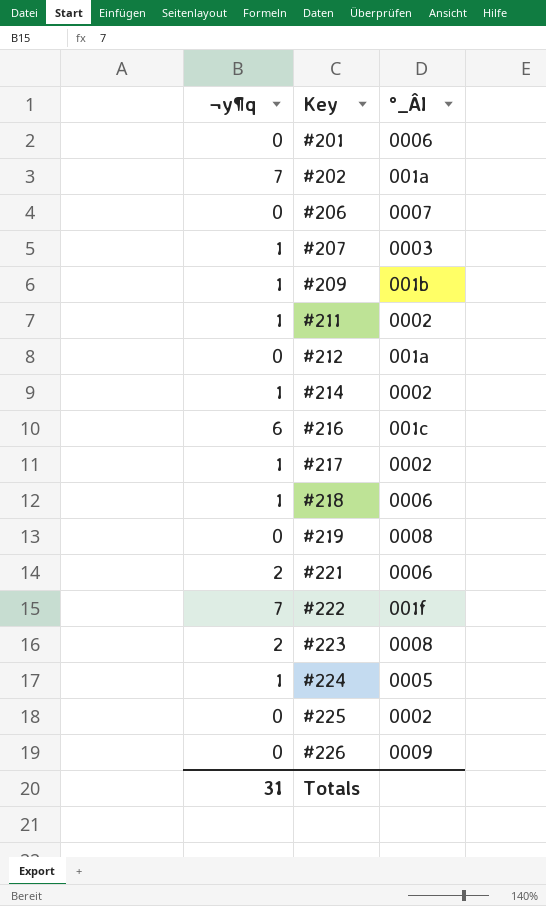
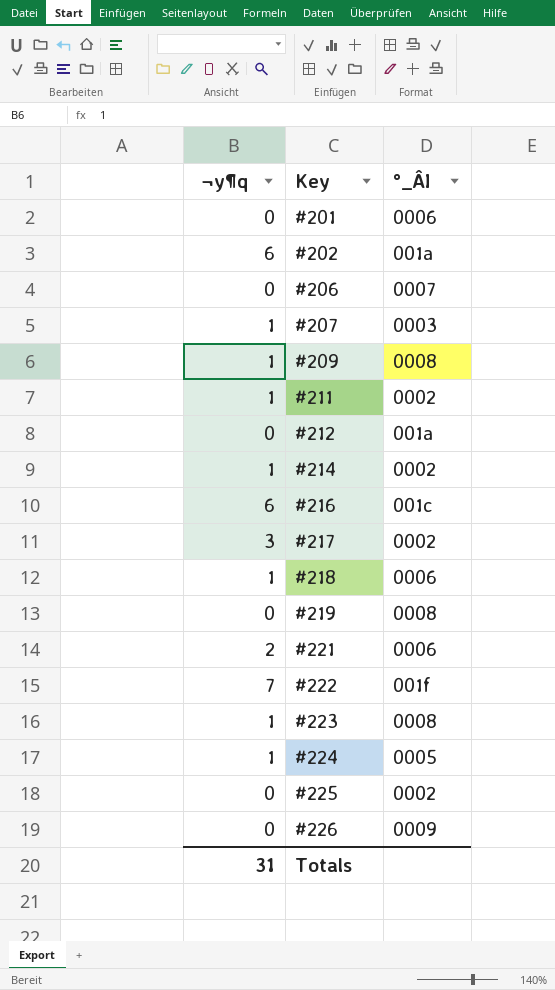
#202 | ¬y¶q: 7 -> 6
#209 | °_ÂI: 001b -> 0008
#217 | ¬y¶q: 1 -> 3
#223 | ¬y¶q: 2 -> 1

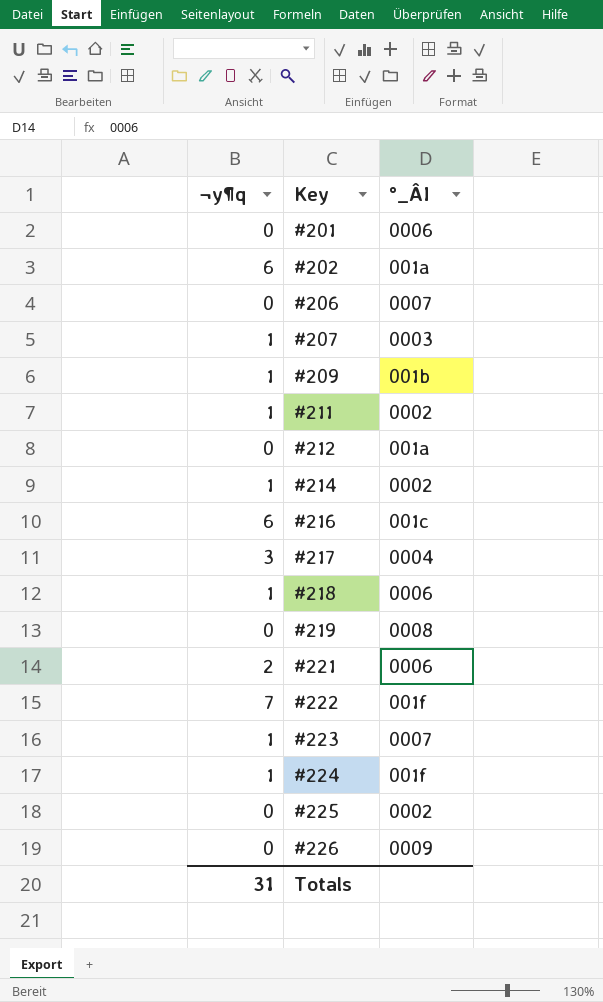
#209 | °_ÂI: 0008 -> 001b
#217 | °_ÂI: 0002 -> 0004
#223 | °_ÂI: 0008 -> 0007
#224 | °_ÂI: 0005 -> 001f

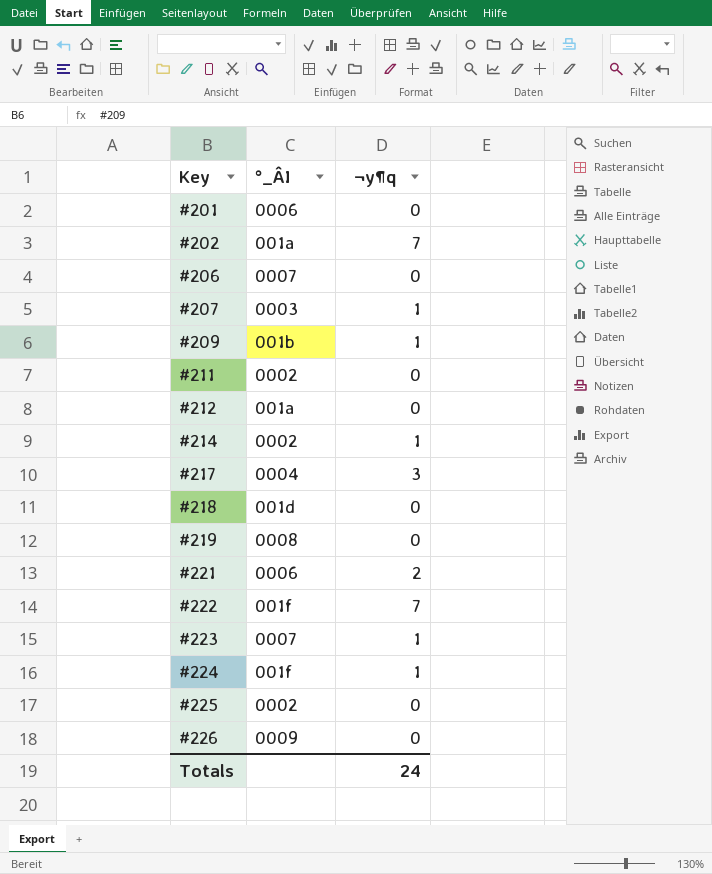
column ¬y¶q | position: 1 -> 3
row #216: 6 | 001c -> none
#202 | ¬y¶q: 6 -> 7
#211 | ¬y¶q: 1 -> 0
#218 | °_ÂI: 0006 -> 001d
#218 | ¬y¶q: 1 -> 0
Totals | ¬y¶q: 31 -> 24

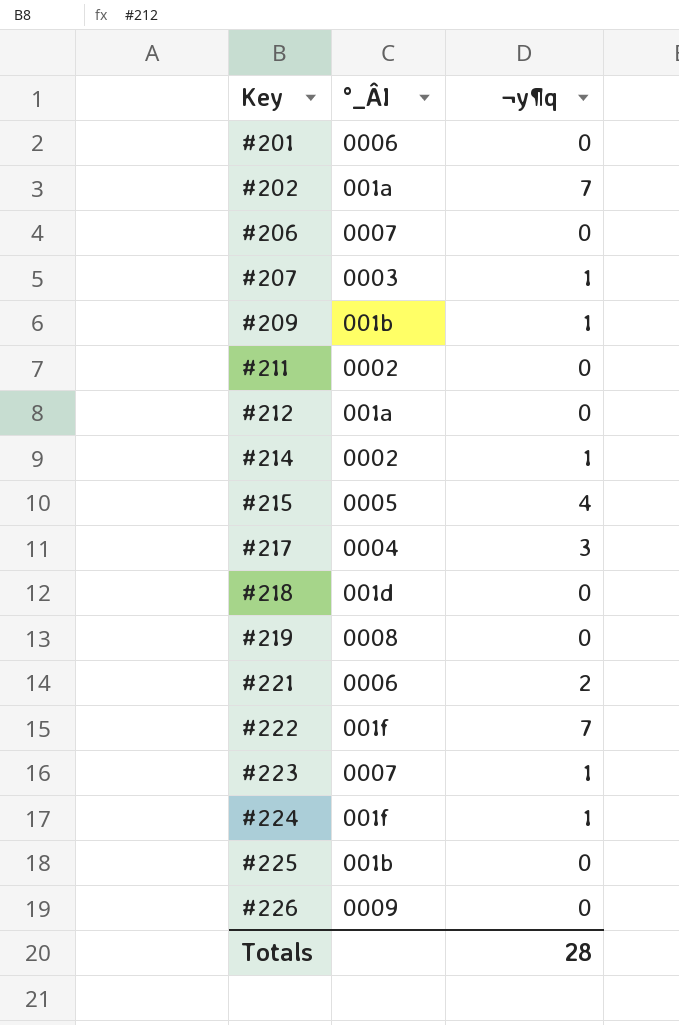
row #215: none -> 0005 | 4
#225 | °_ÂI: 0002 -> 001b
Totals | ¬y¶q: 24 -> 28

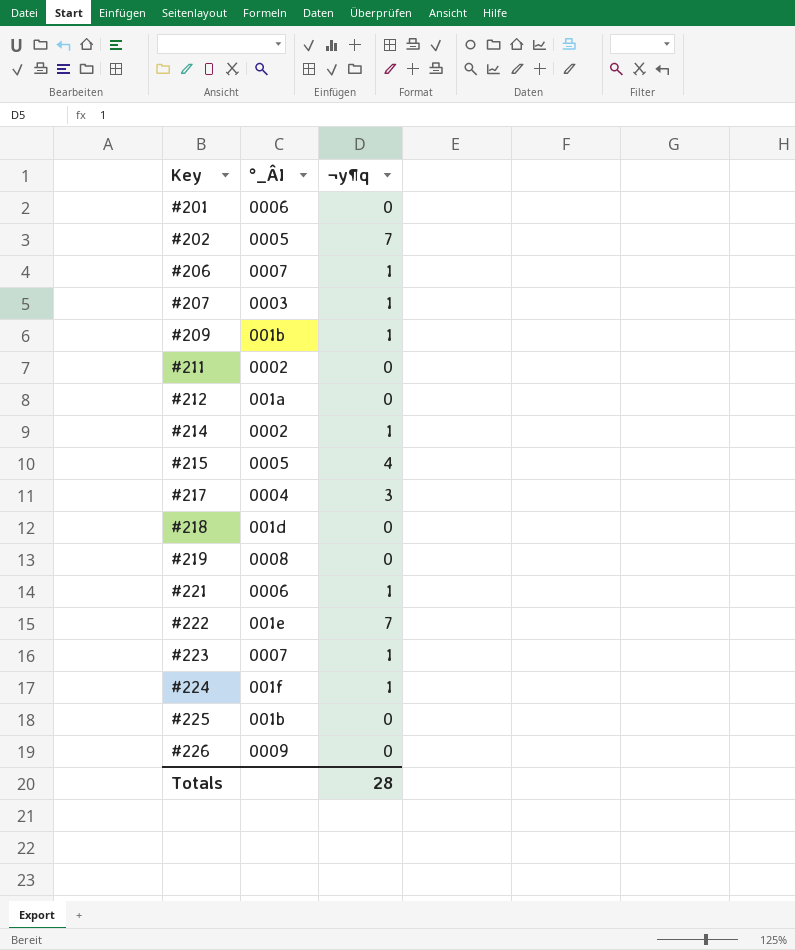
#202 | °_ÂI: 001a -> 0005
#206 | ¬y¶q: 0 -> 1
#221 | ¬y¶q: 2 -> 1
#222 | °_ÂI: 001f -> 001e

